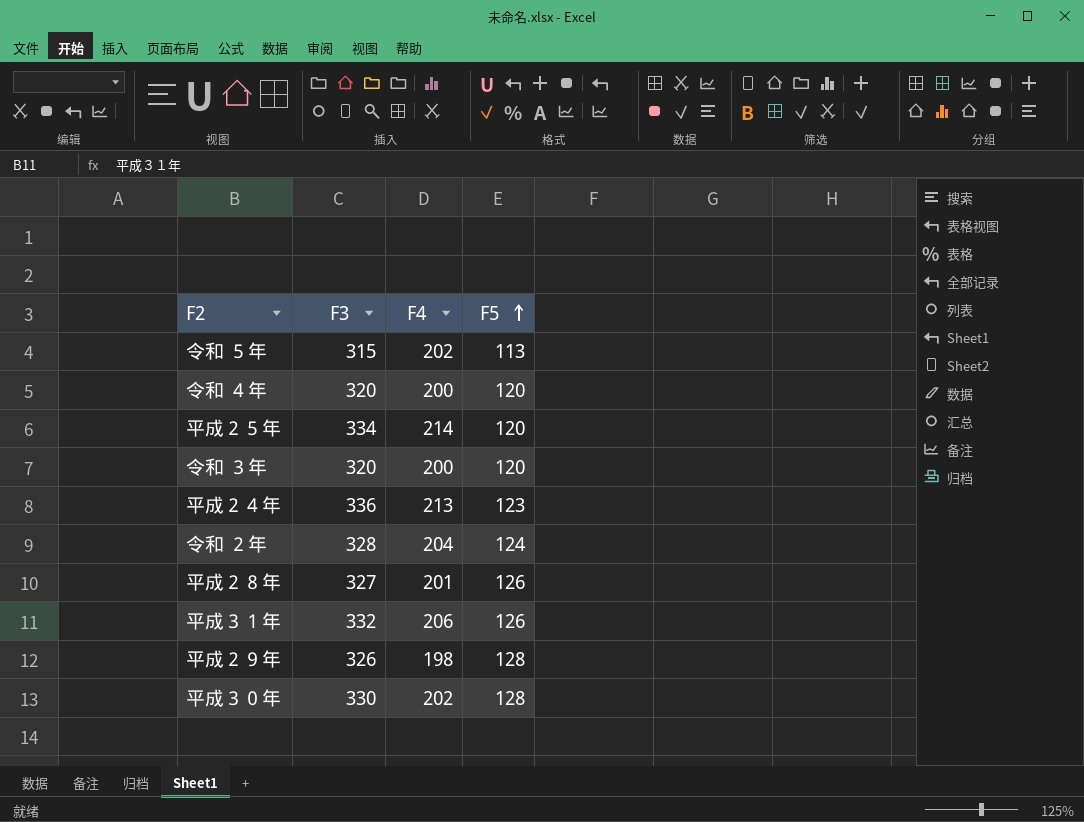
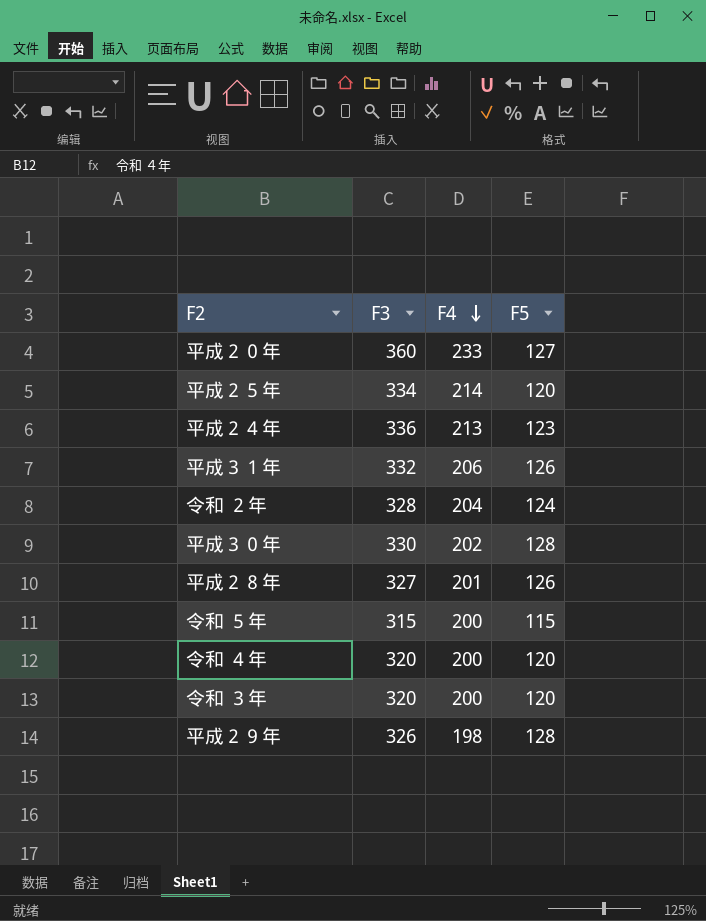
row order: F5 ascending -> F4 descending
row 平成２０年: none -> 360 | 233 | 127
令和 ５年 | F4: 202 -> 200
令和 ５年 | F5: 113 -> 115

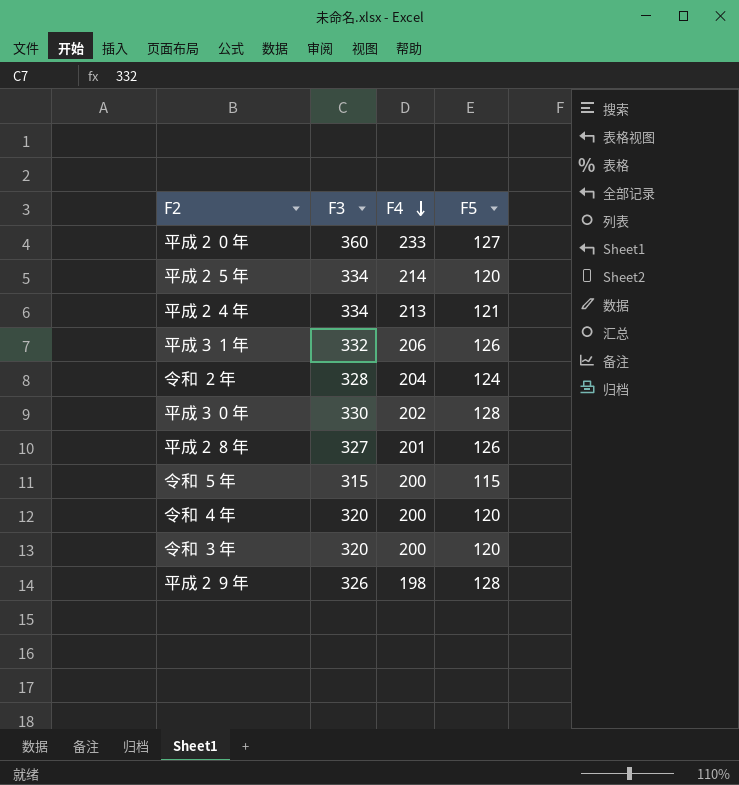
平成２４年 | F3: 336 -> 334
平成２４年 | F5: 123 -> 121

